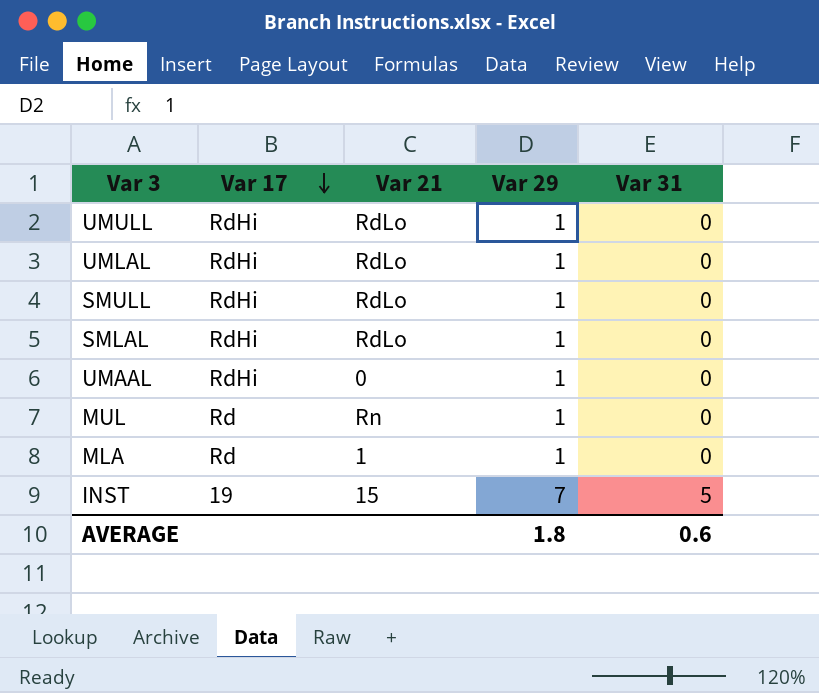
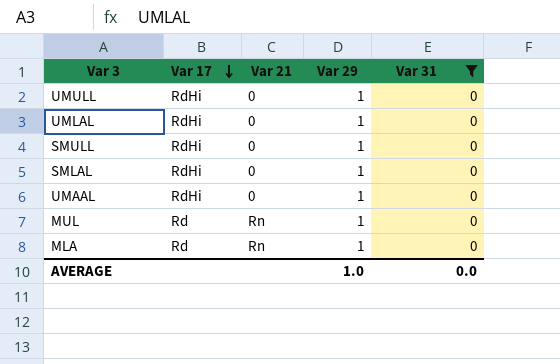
filter: none -> Var 31 = 0
UMULL | Var 21: RdLo -> 0
UMLAL | Var 21: RdLo -> 0
SMULL | Var 21: RdLo -> 0
SMLAL | Var 21: RdLo -> 0
MLA | Var 21: 1 -> Rn
AVERAGE | Var 29: 1.8 -> 1.0
AVERAGE | Var 31: 0.6 -> 0.0

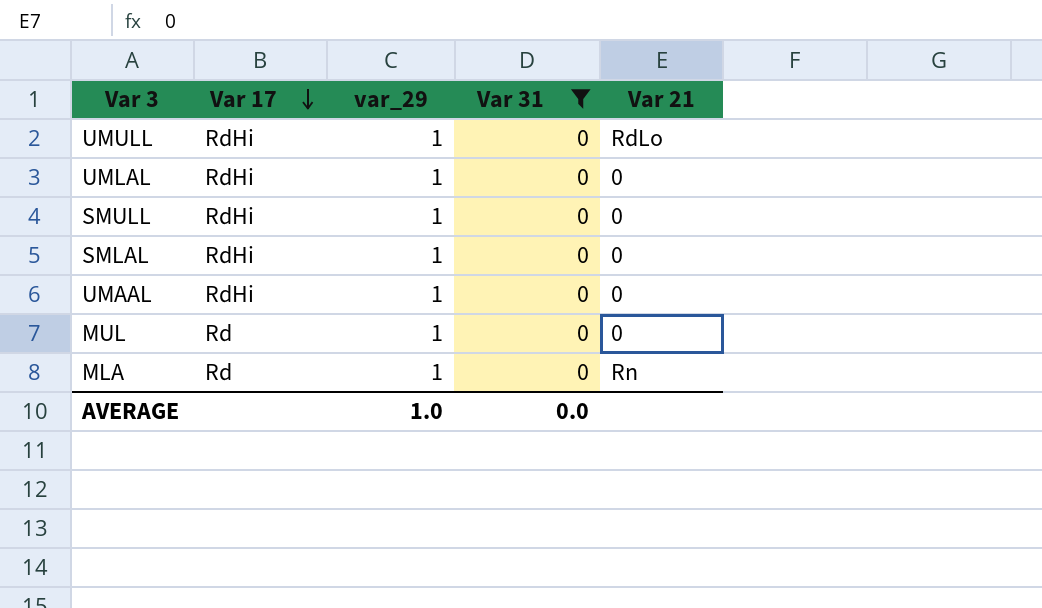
column name: Var 29 -> var_29
column Var 21 | position: 3 -> 5
UMULL | Var 21: 0 -> RdLo
MUL | Var 21: Rn -> 0

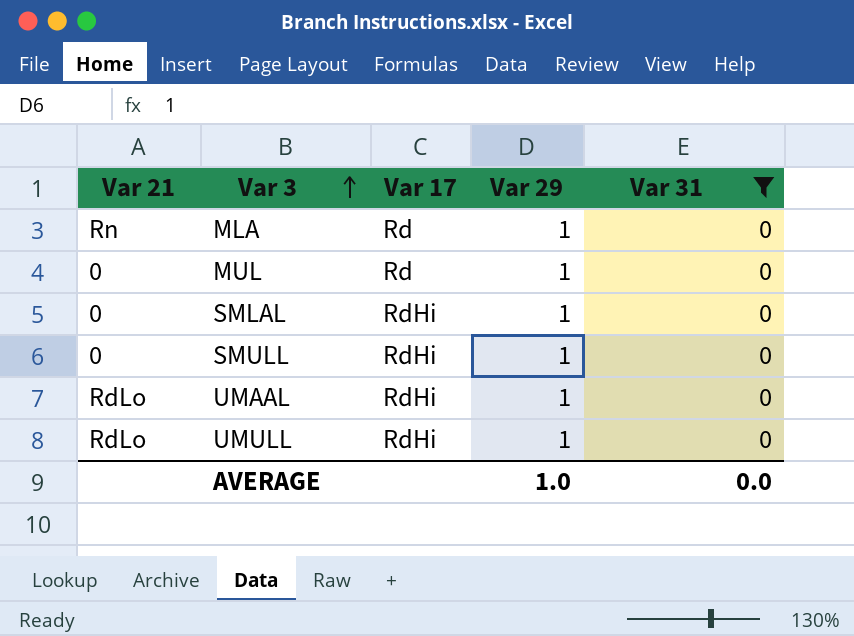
row order: Var 17 descending -> Var 3 ascending
column Var 21 | position: 5 -> 1
column name: var_29 -> Var 29
row UMLAL: RdHi | 1 | 0 | 0 -> none
UMAAL | Var 21: 0 -> RdLo

